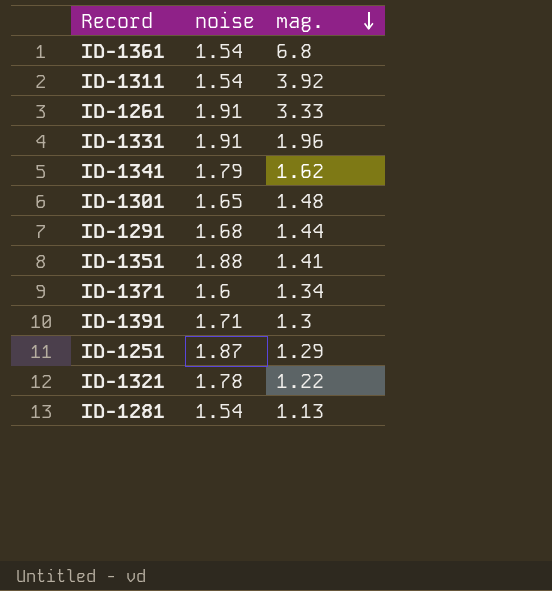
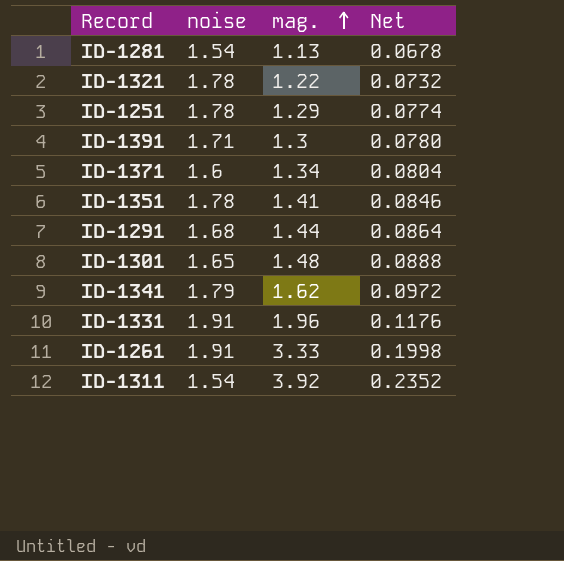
row order: mag. descending -> mag. ascending
column Net | formula: none -> [mag.] * 0.06
row ID-1361: 1.54 | 6.8 -> none
ID-1251 | noise: 1.87 -> 1.78
ID-1351 | noise: 1.88 -> 1.78

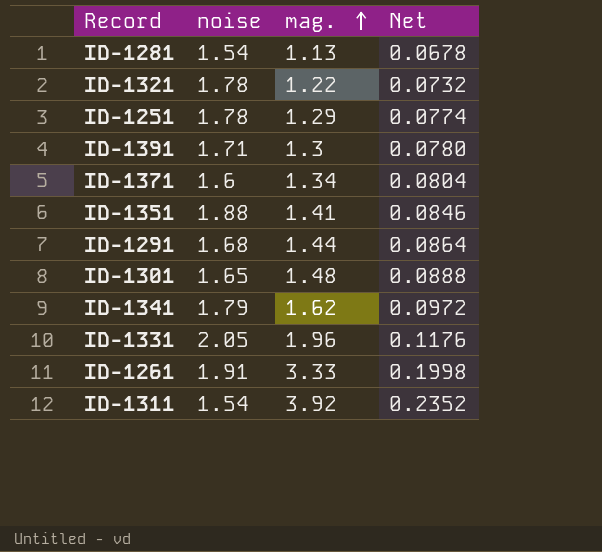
ID-1351 | noise: 1.78 -> 1.88
ID-1331 | noise: 1.91 -> 2.05

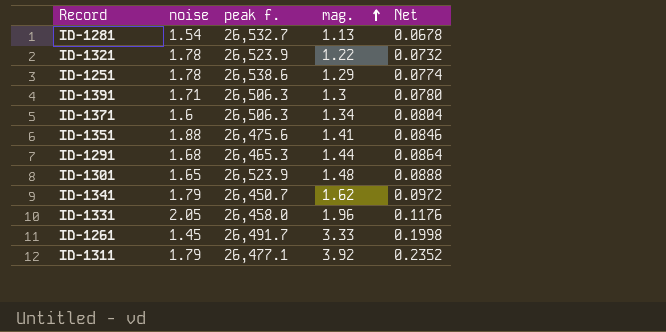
column peak f. | position: none -> 3
ID-1261 | noise: 1.91 -> 1.45
ID-1311 | noise: 1.54 -> 1.79

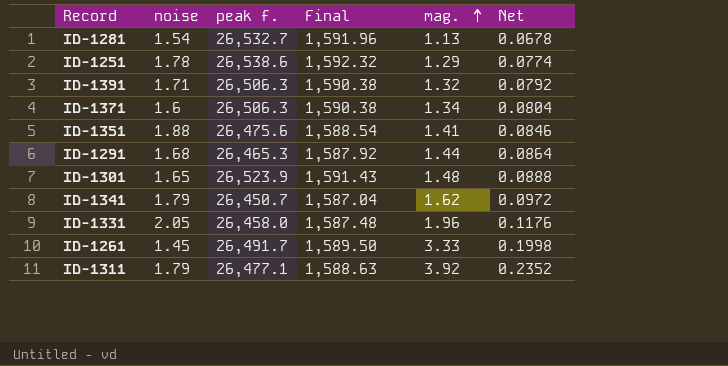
column Final | formula: none -> [peak f.] * 0.06
row ID-1321: 1.78 | 26,523.9 | 1.22 | 0.0732 -> none
ID-1391 | mag.: 1.3 -> 1.32
ID-1391 | Net: 0.0780 -> 0.0792

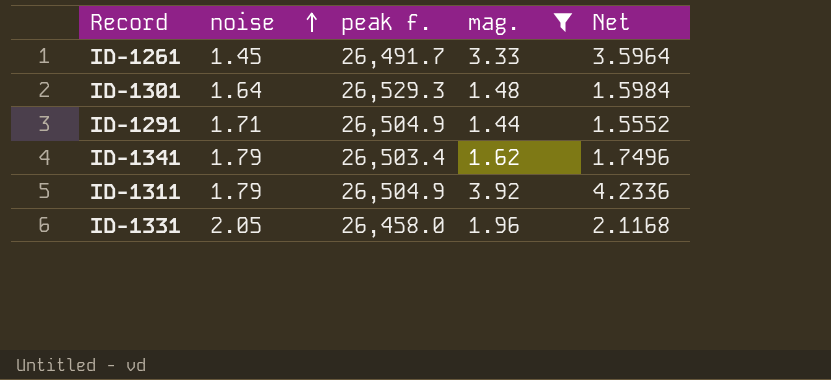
filter: none -> mag. >= 1.44
row order: mag. ascending -> noise ascending
column Final | formula: [peak f.] * 0.06 -> none
column Net | formula: [mag.] * 0.06 -> [mag.] * 1.08
ID-1301 | noise: 1.65 -> 1.64
ID-1301 | peak f.: 26,523.9 -> 26,529.3
ID-1291 | noise: 1.68 -> 1.71
ID-1291 | peak f.: 26,465.3 -> 26,504.9
ID-1341 | peak f.: 26,450.7 -> 26,503.4
ID-1311 | peak f.: 26,477.1 -> 26,504.9

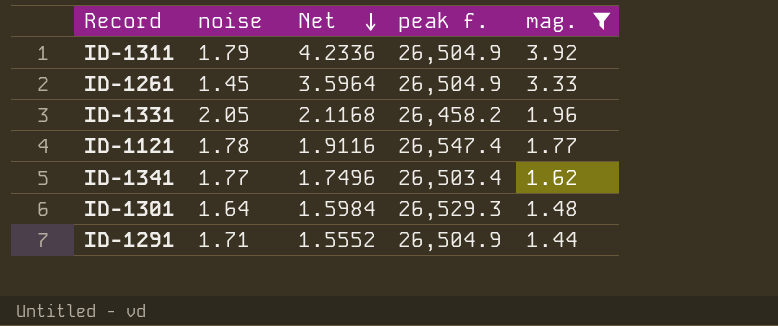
row order: noise ascending -> Net descending
column Net | position: 5 -> 3
ID-1261 | peak f.: 26,491.7 -> 26,504.9
ID-1331 | peak f.: 26,458.0 -> 26,458.2
row ID-1121: none -> 1.78 | 1.9116 | 26,547.4 | 1.77
ID-1341 | noise: 1.79 -> 1.77

